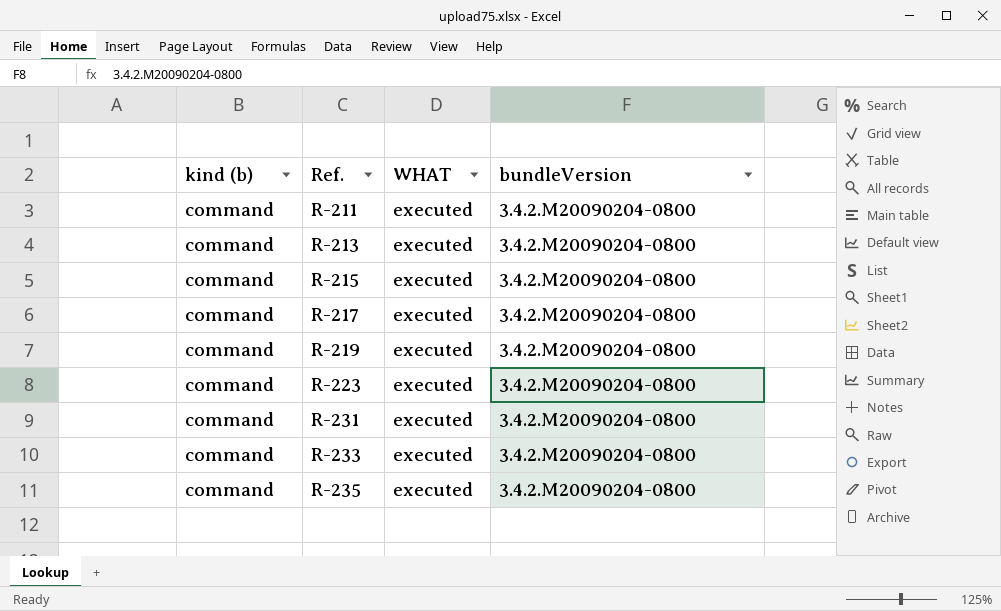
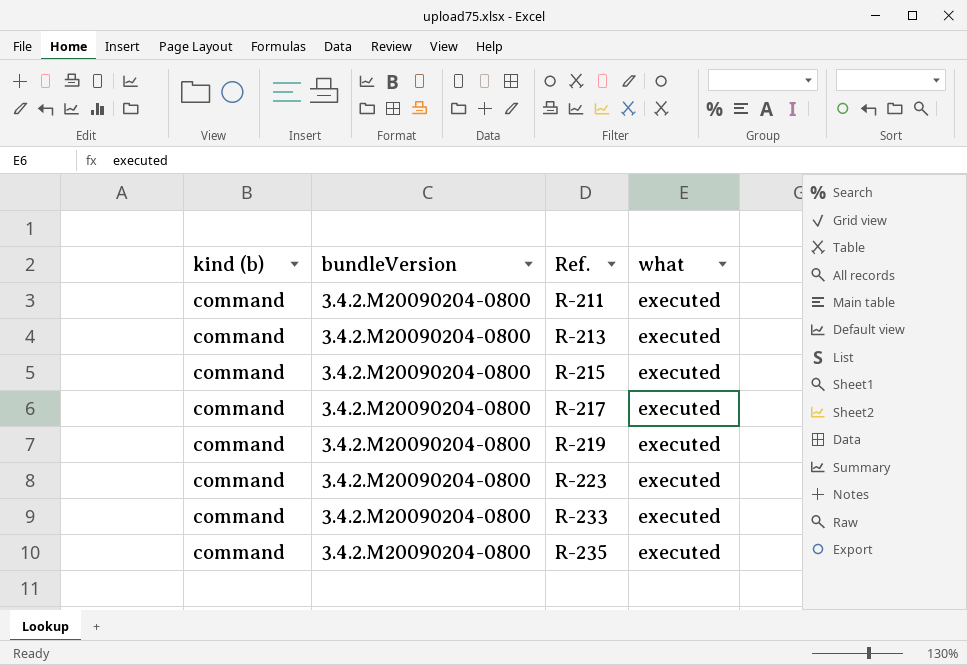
column bundleVersion | position: 4 -> 2
column name: WHAT -> what
row R-231: command | executed | 3.4.2.M20090204-0800 -> none

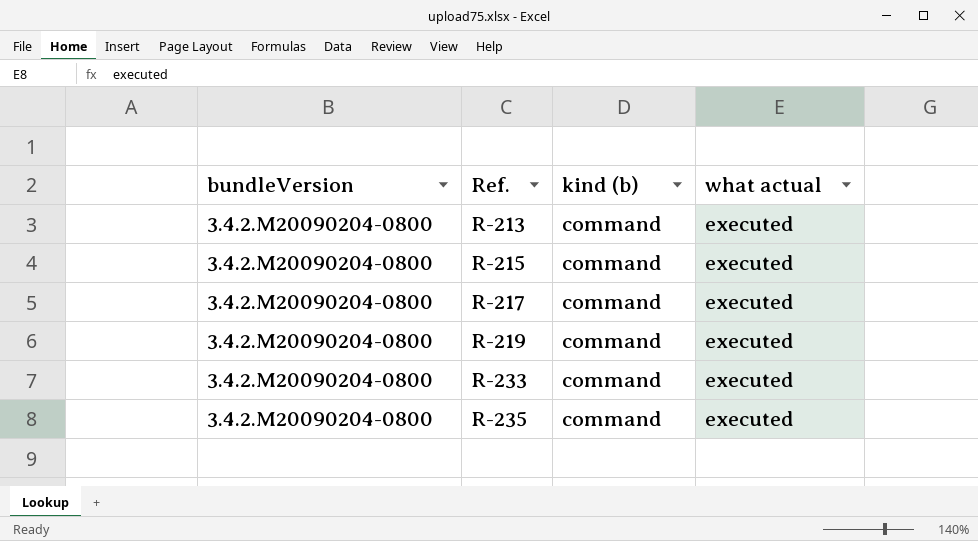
column kind (b) | position: 1 -> 3
column name: what -> what actual
row R-211: command | 3.4.2.M20090204-0800 | executed -> none
row R-223: command | 3.4.2.M20090204-0800 | executed -> none

